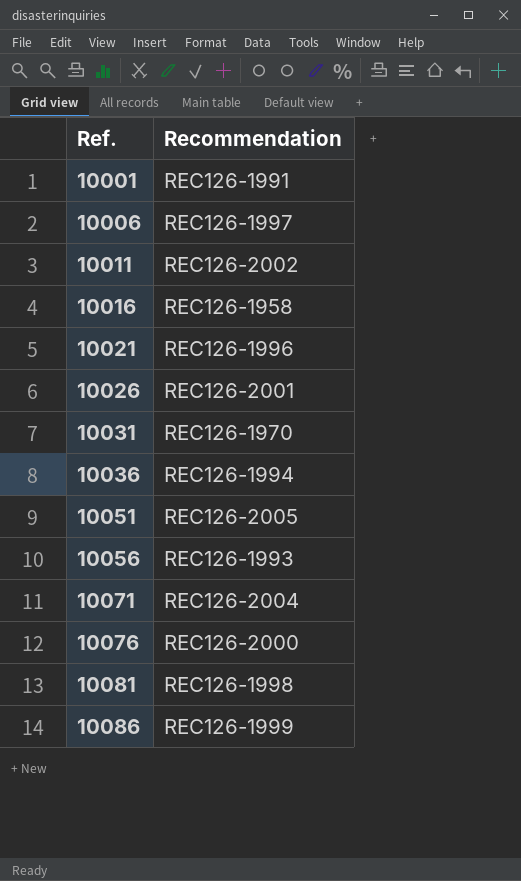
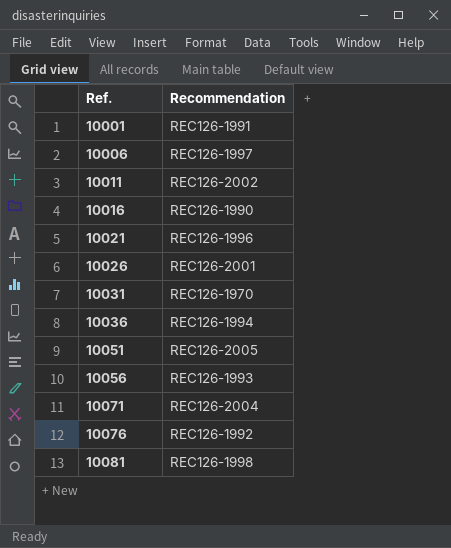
row 10086: REC126-1999 -> none
10016 | Recommendation: REC126-1958 -> REC126-1990
10076 | Recommendation: REC126-2000 -> REC126-1992

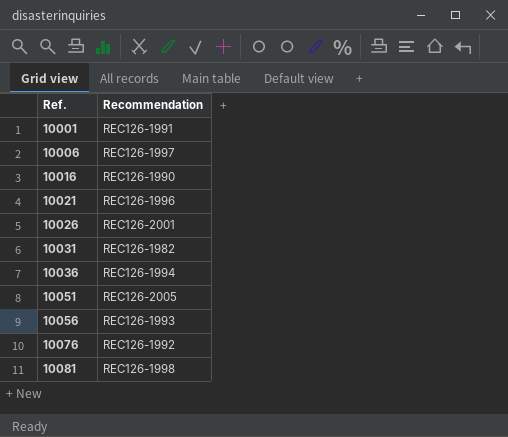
row 10011: REC126-2002 -> none
row 10071: REC126-2004 -> none
10031 | Recommendation: REC126-1970 -> REC126-1982

